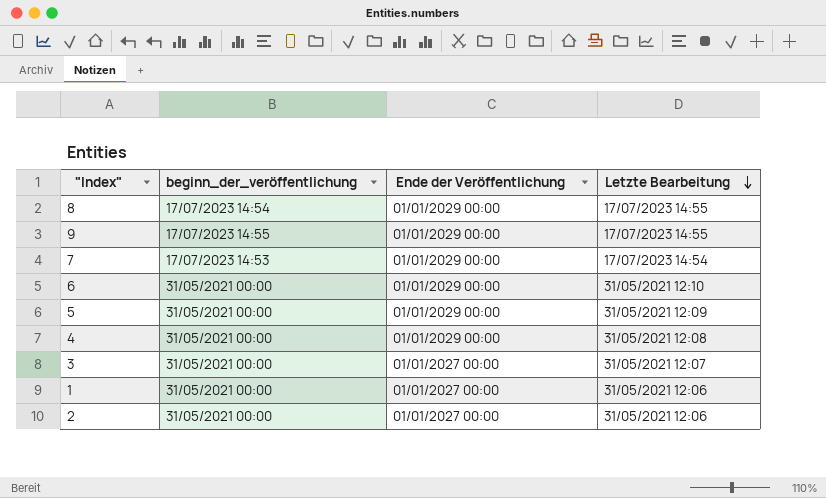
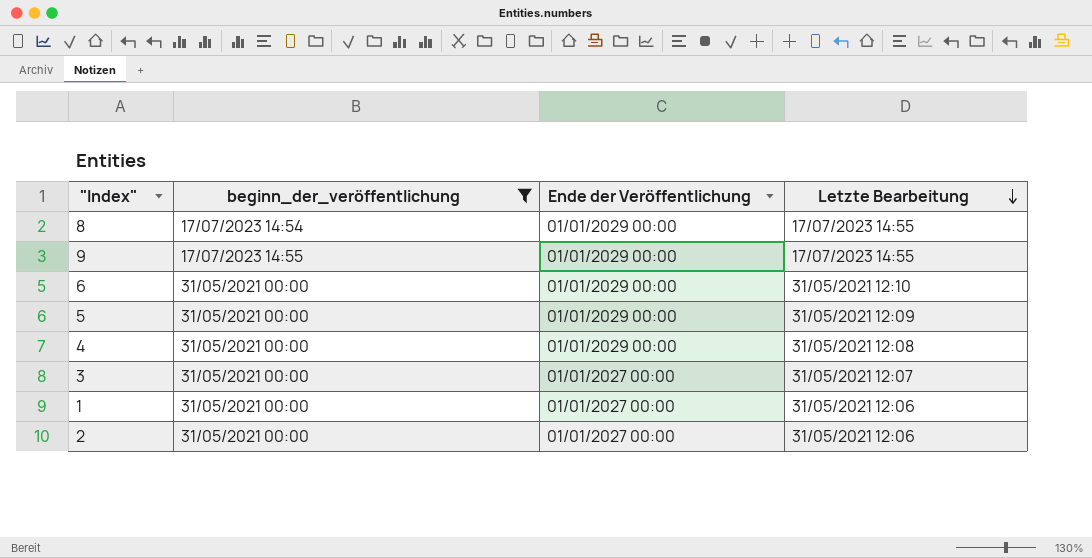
filter: none -> beginn_der_veröffentlichung != 17/07/2023 14:53

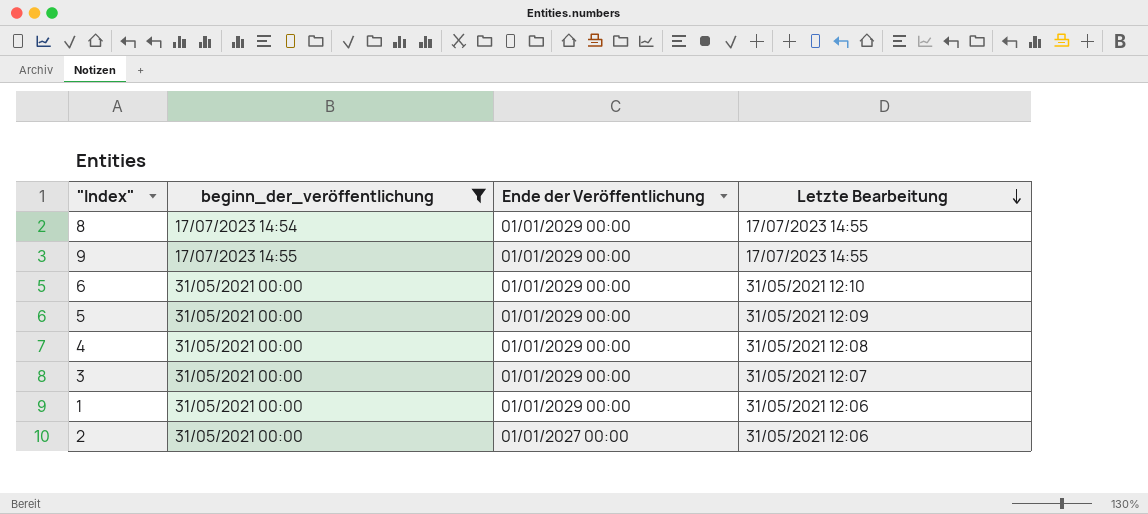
3 | Ende der Veröffentlichung: 01/01/2027 00:00 -> 01/01/2029 00:00
1 | Ende der Veröffentlichung: 01/01/2027 00:00 -> 01/01/2029 00:00

